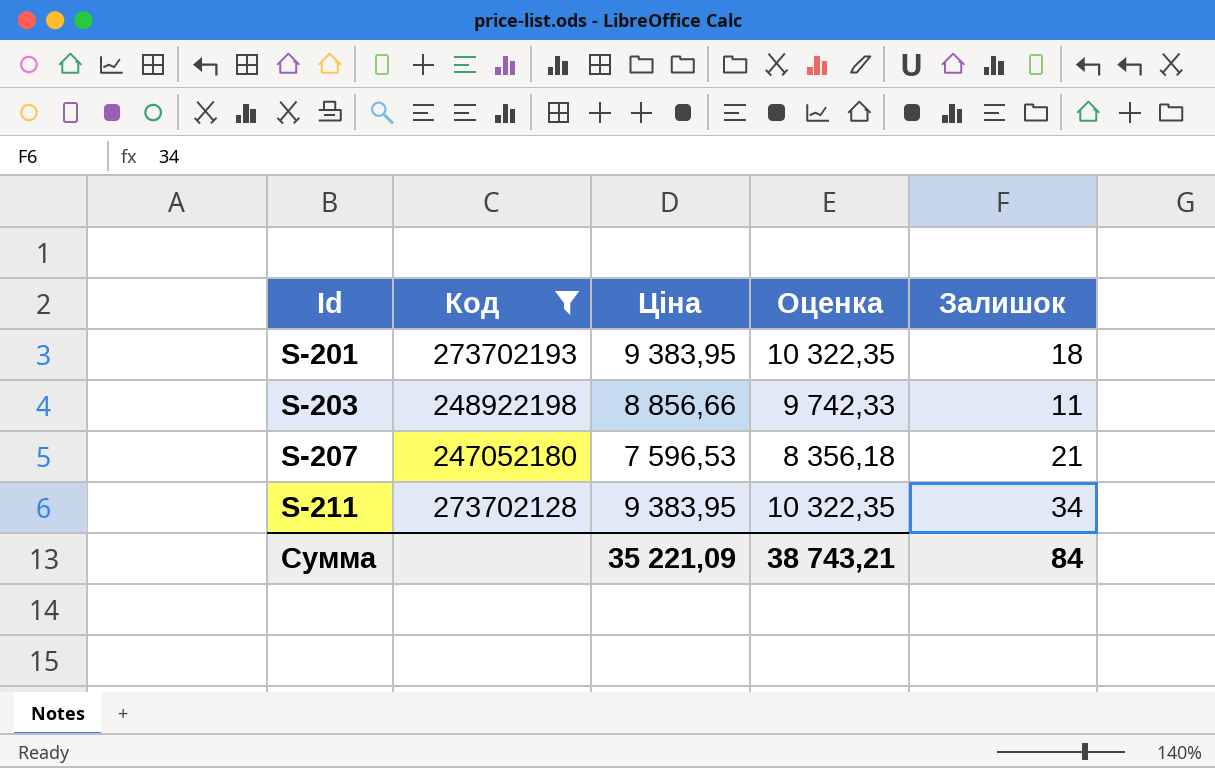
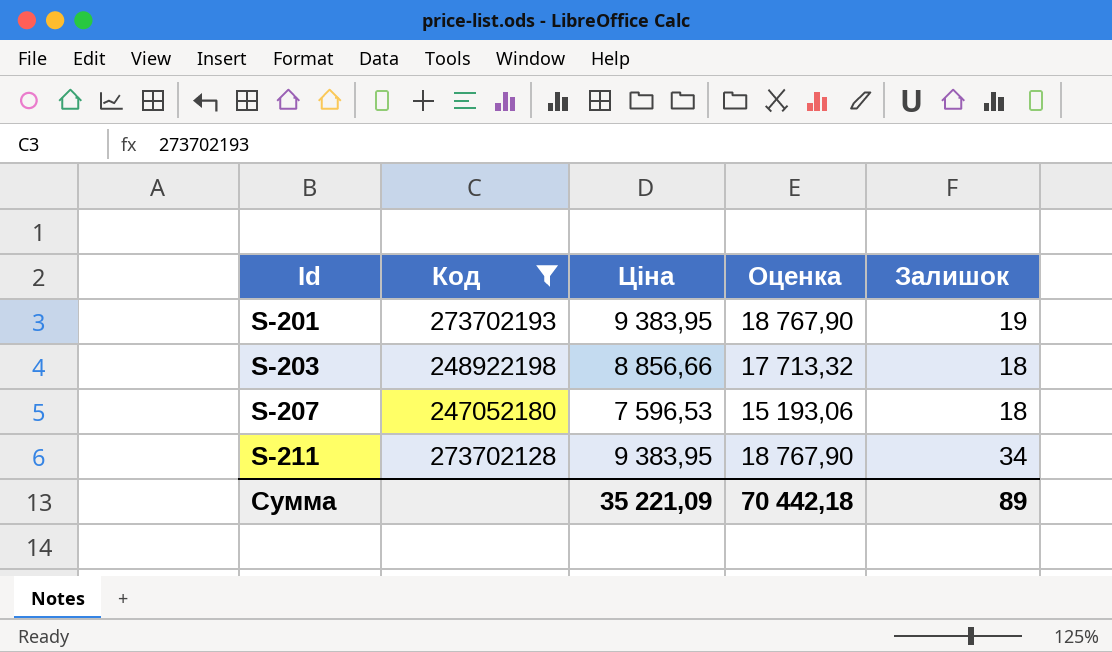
column Оценка | formula: [Ціна] * 1,1 -> [Ціна] * 2
S-201 | Залишок: 18 -> 19
S-203 | Залишок: 11 -> 18
S-207 | Залишок: 21 -> 18
Сумма | Оценка: 38 743,21 -> 70 442,18
Сумма | Залишок: 84 -> 89

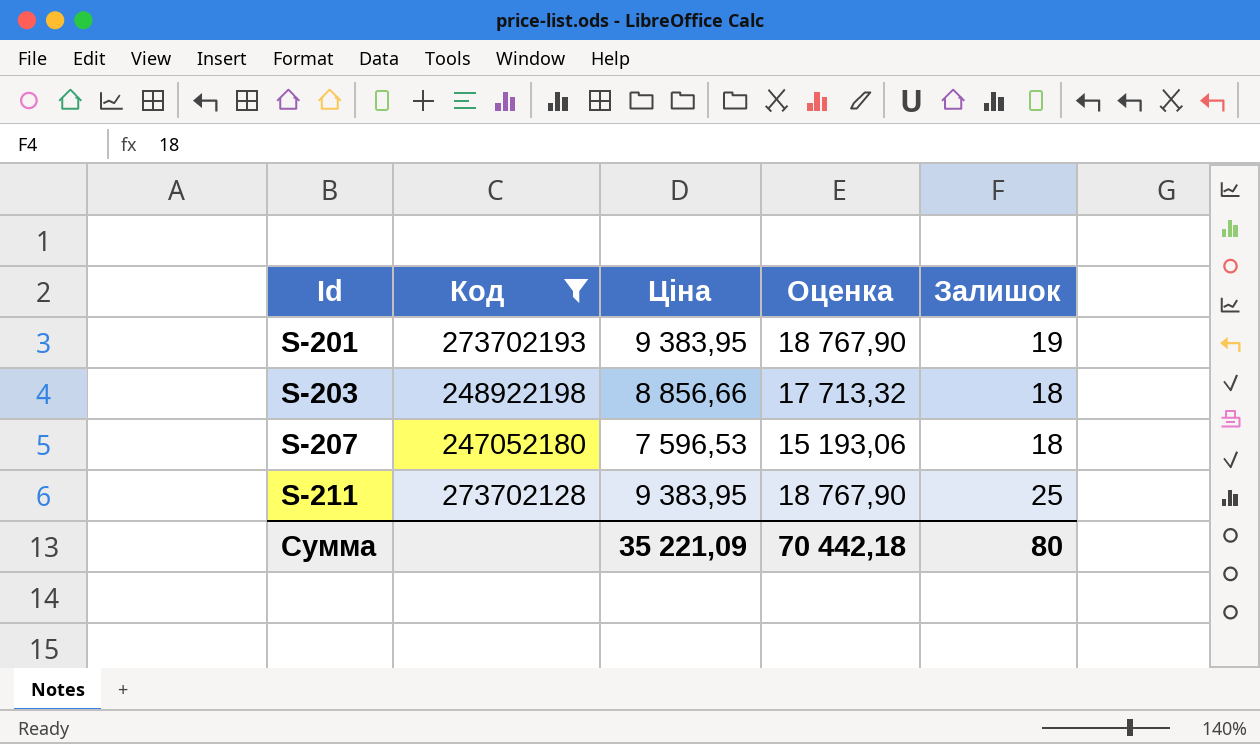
S-211 | Залишок: 34 -> 25
Сумма | Залишок: 89 -> 80

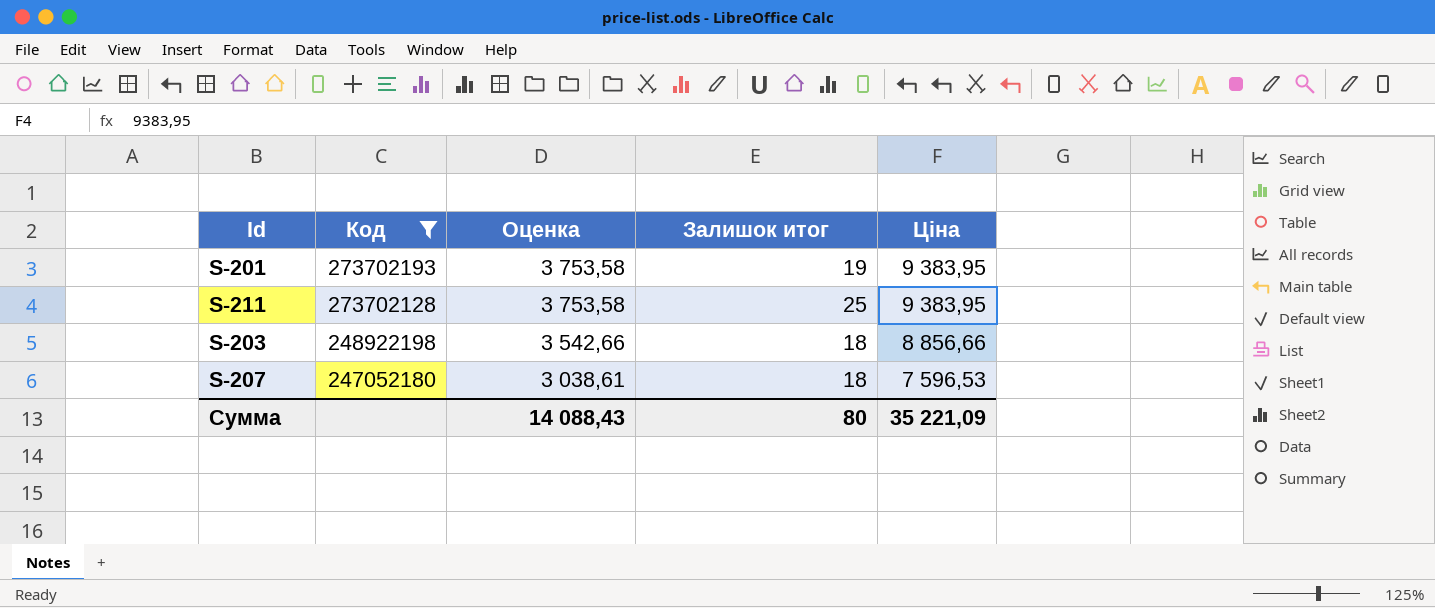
row order: Id ascending -> Код descending
column Оценка | formula: [Ціна] * 2 -> [Ціна] * 0,4
column name: Залишок -> Залишок итог
column Ціна | position: 3 -> 5
Сумма | Оценка: 70 442,18 -> 14 088,43

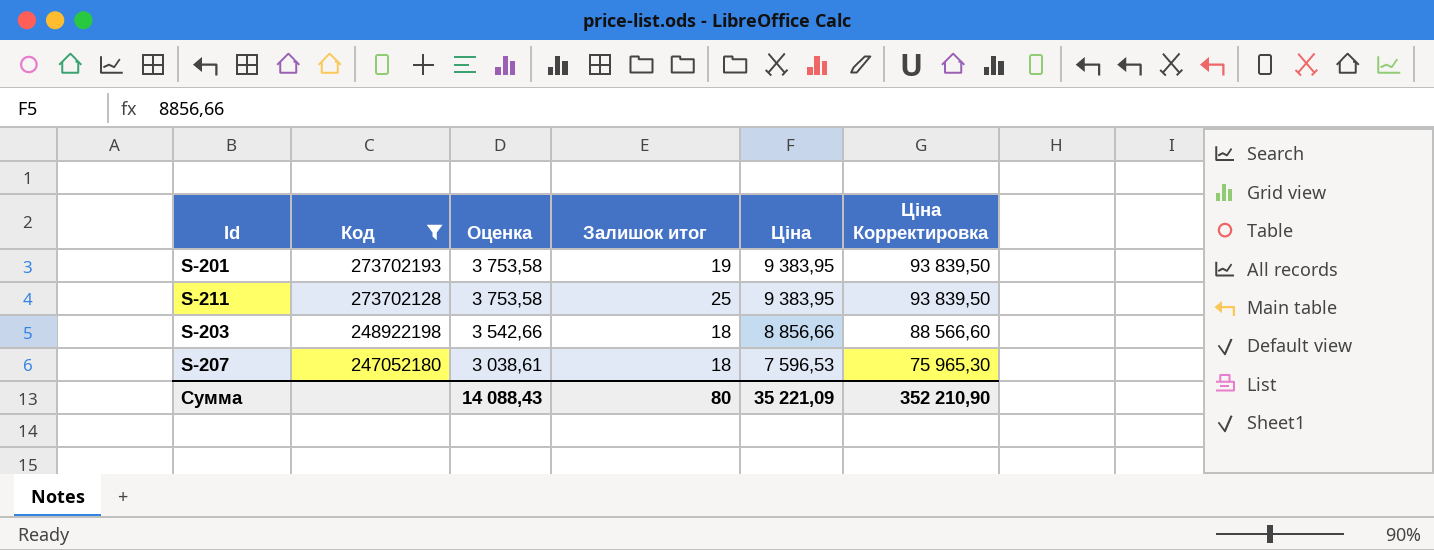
column Ціна Корректировка | formula: none -> [Ціна] * 10

